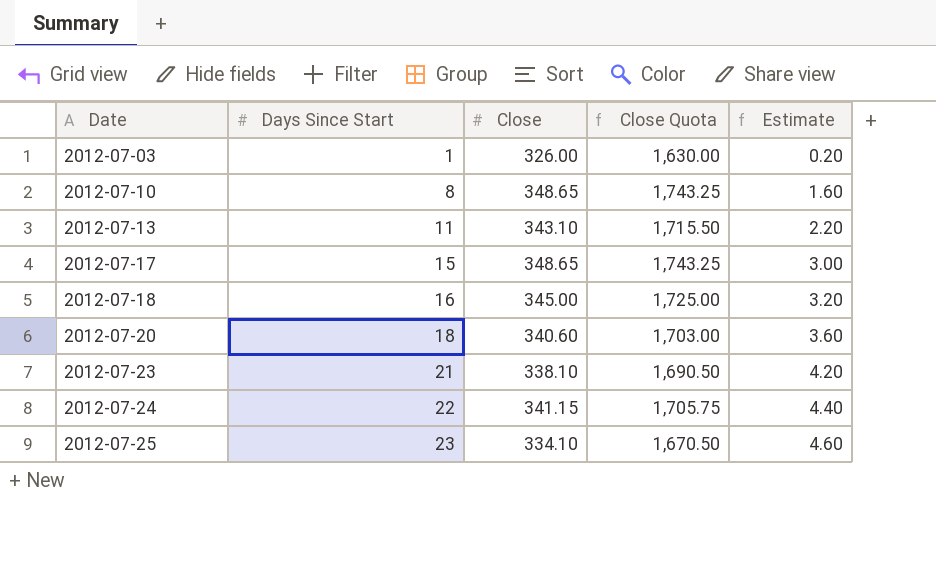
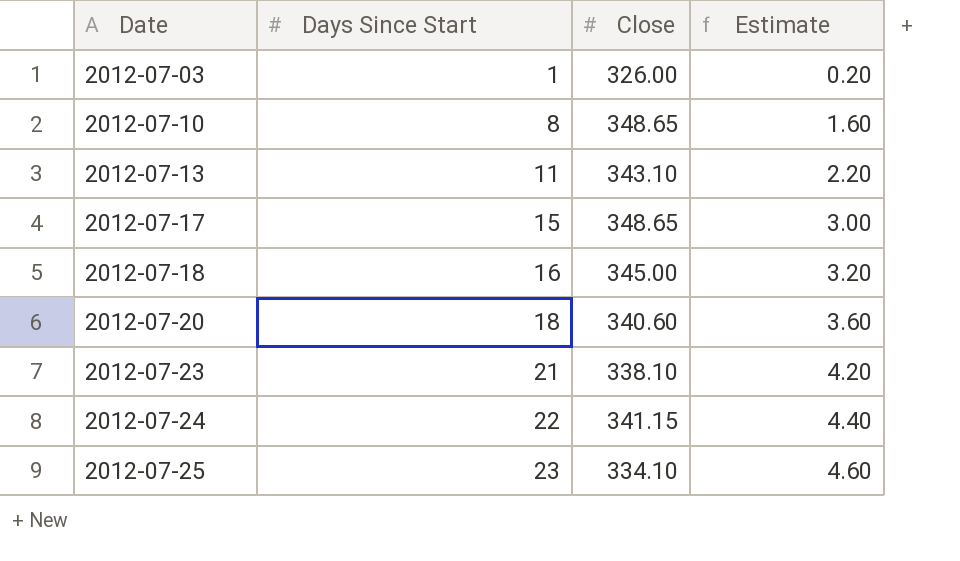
column Close Quota | formula: [Close] * 5 -> none

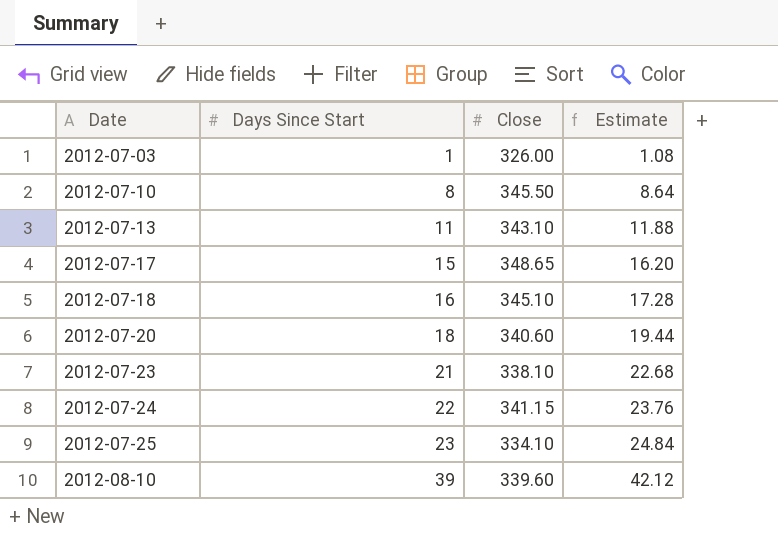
column Estimate | formula: [Days Since Start] * 0.2 -> [Days Since Start] * 1.08
2012-07-10 | Close: 348.65 -> 345.50
2012-07-18 | Close: 345.00 -> 345.10
row 2012-08-10: none -> 39 | 339.60 | 42.12

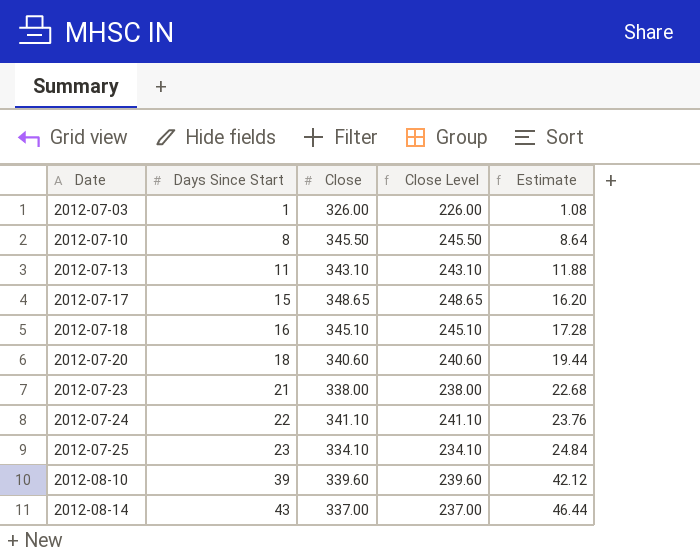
column Close Level | formula: none -> [Close] - 100
2012-07-23 | Close: 338.10 -> 338.00
2012-07-24 | Close: 341.15 -> 341.10
row 2012-08-14: none -> 43 | 337.00 | 237.00 | 46.44

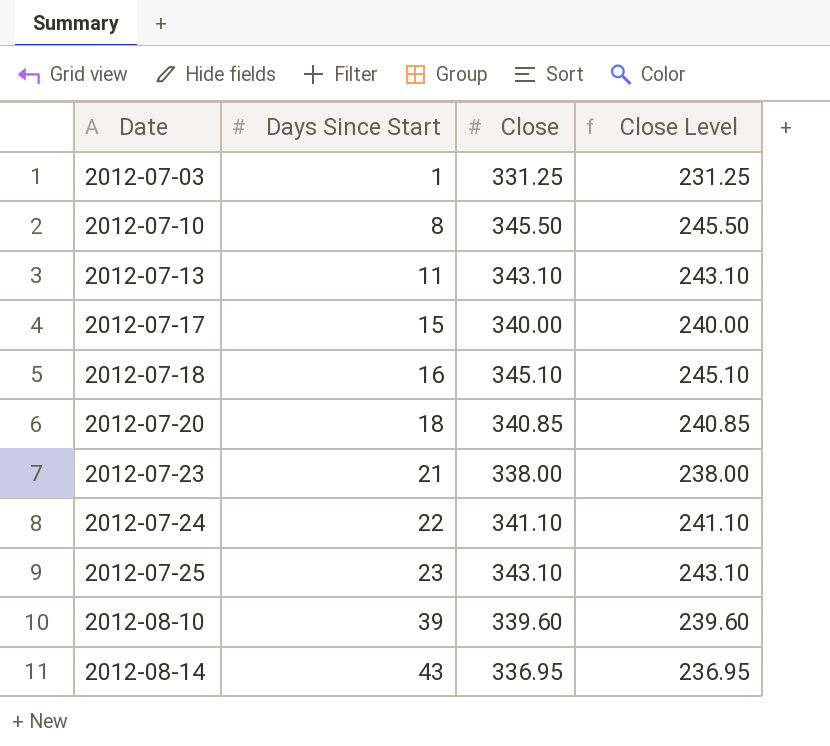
column Estimate | formula: [Days Since Start] * 1.08 -> none
2012-07-03 | Close: 326.00 -> 331.25
2012-07-03 | Close Level: 226.00 -> 231.25
2012-07-17 | Close: 348.65 -> 340.00
2012-07-17 | Close Level: 248.65 -> 240.00
2012-07-20 | Close: 340.60 -> 340.85
2012-07-20 | Close Level: 240.60 -> 240.85
2012-07-25 | Close: 334.10 -> 343.10
2012-07-25 | Close Level: 234.10 -> 243.10
2012-08-14 | Close: 337.00 -> 336.95
2012-08-14 | Close Level: 237.00 -> 236.95

